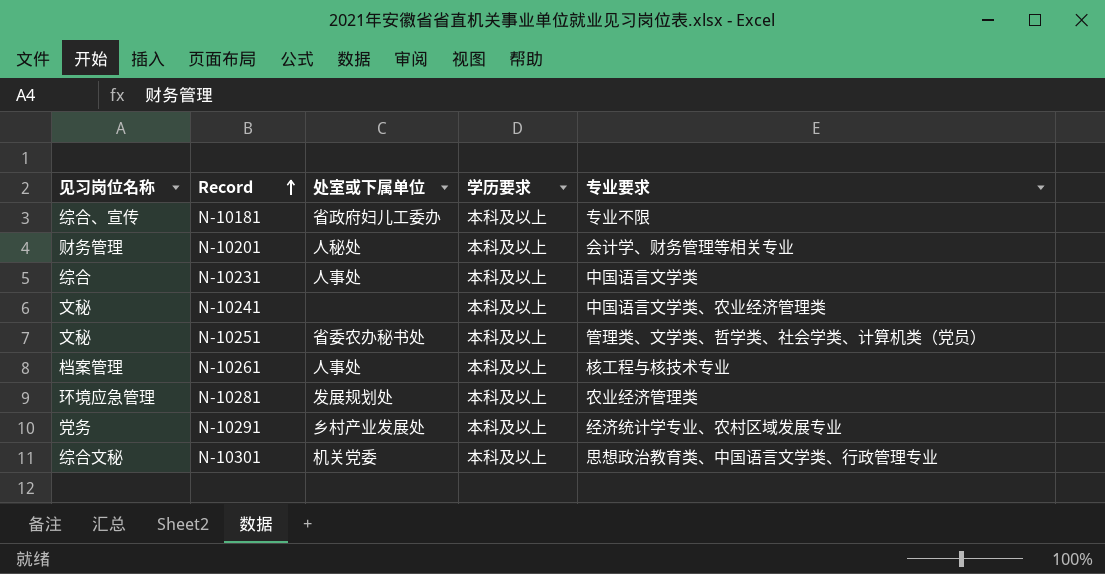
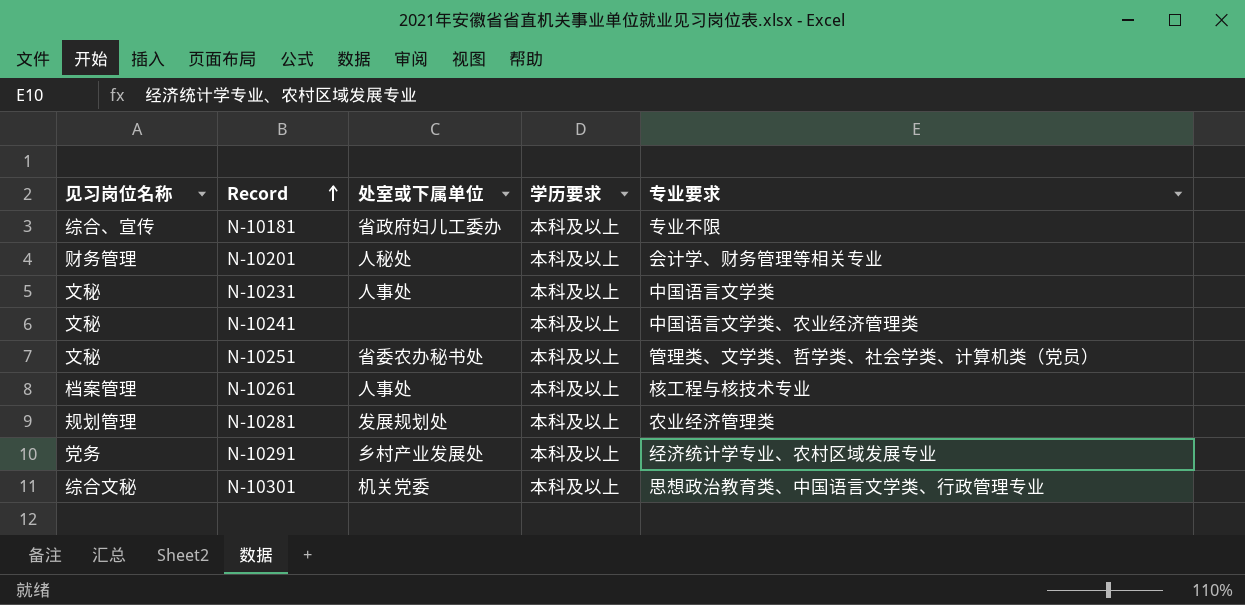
N-10231 | 见习岗位名称: 综合 -> 文秘
N-10281 | 见习岗位名称: 环境应急管理 -> 规划管理

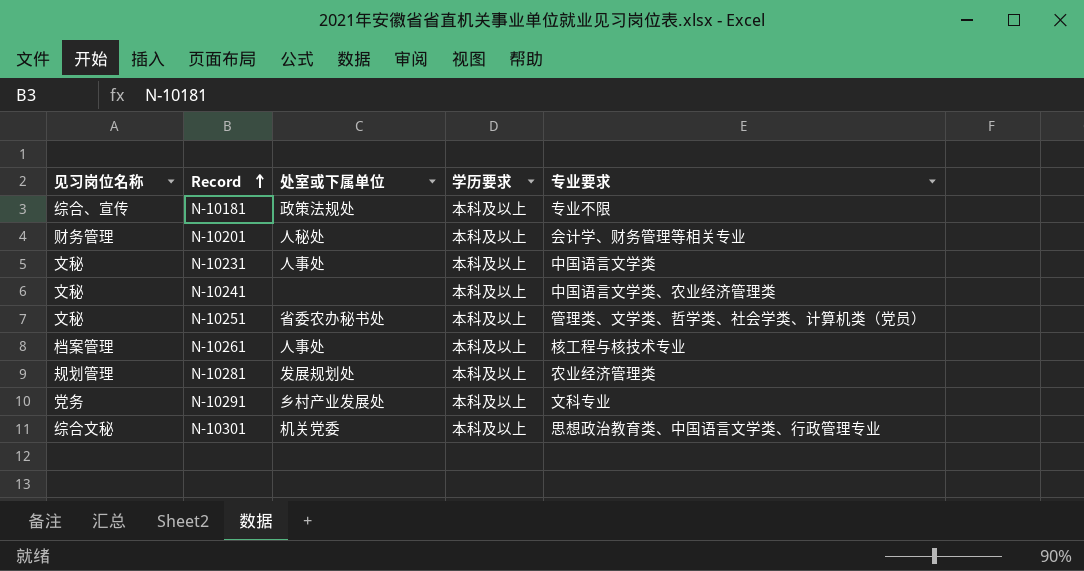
N-10181 | 处室或下属单位: 省政府妇儿工委办 -> 政策法规处
N-10291 | 专业要求: 经济统计学专业、农村区域发展专业 -> 文科专业

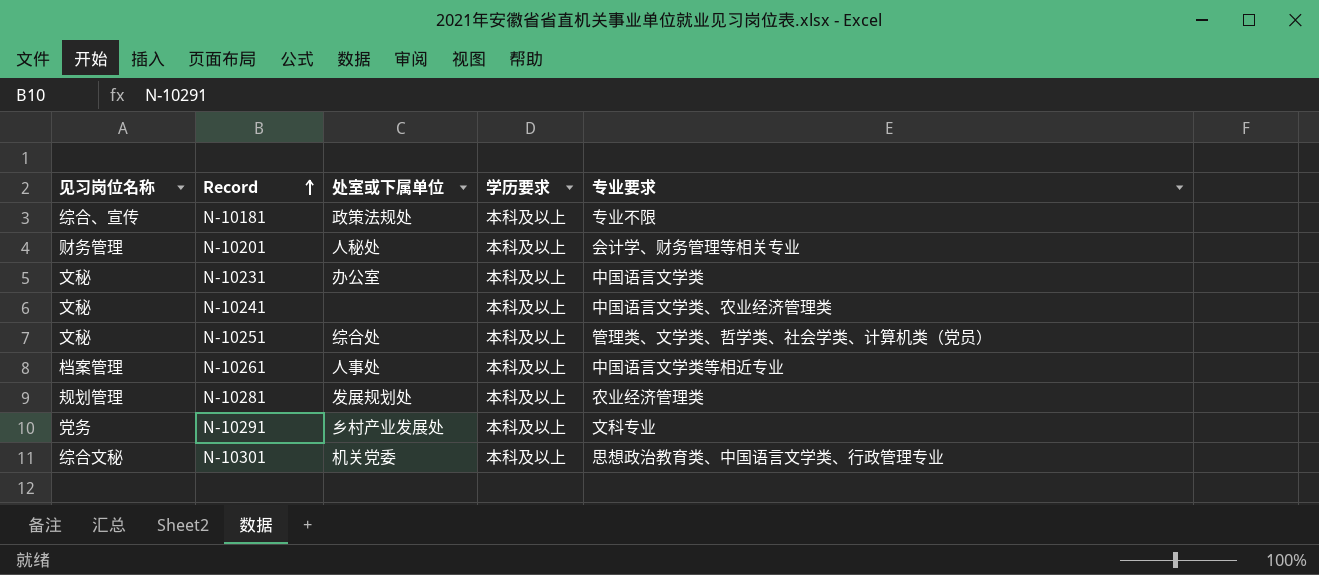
N-10231 | 处室或下属单位: 人事处 -> 办公室
N-10251 | 处室或下属单位: 省委农办秘书处 -> 综合处
N-10261 | 专业要求: 核工程与核技术专业 -> 中国语言文学类等相近专业

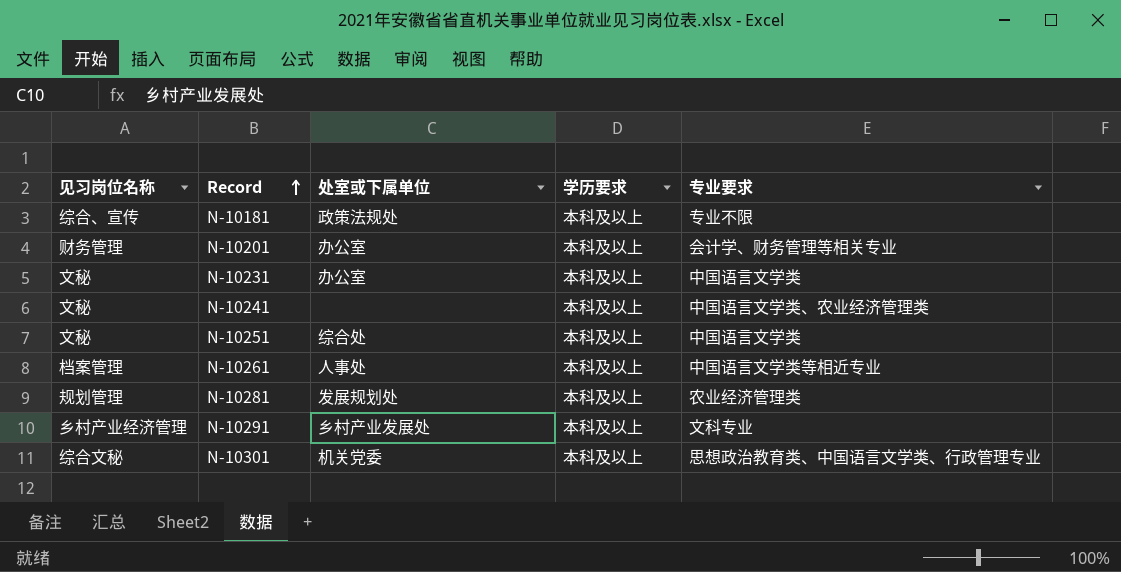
N-10201 | 处室或下属单位: 人秘处 -> 办公室
N-10251 | 专业要求: 管理类、文学类、哲学类、社会学类、计算机类（党员） -> 中国语言文学类
N-10291 | 见习岗位名称: 党务 -> 乡村产业经济管理

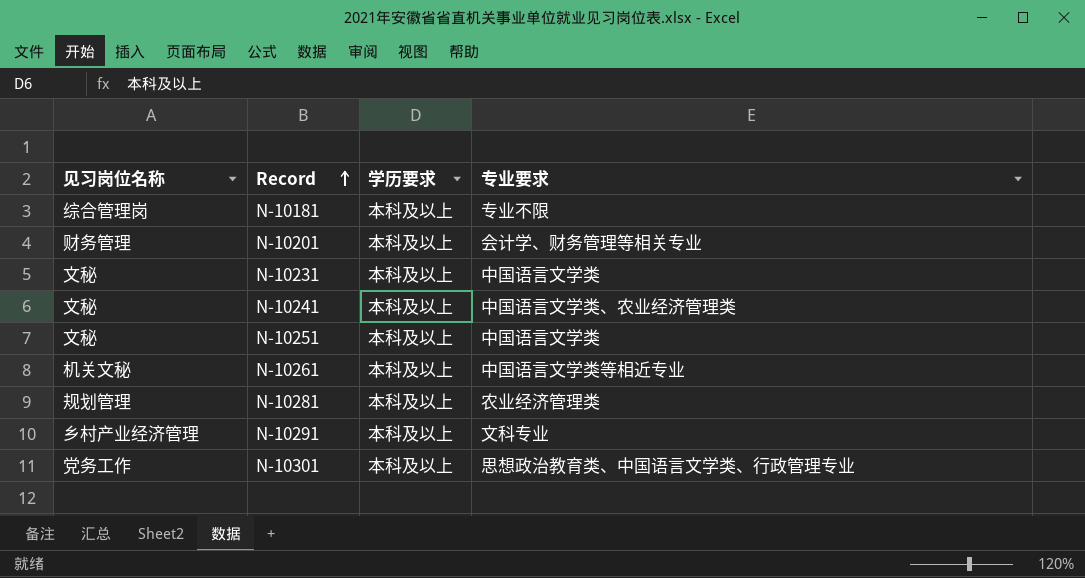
column 处室或下属单位 | position: 3 -> none
N-10181 | 见习岗位名称: 综合、宣传 -> 综合管理岗
N-10261 | 见习岗位名称: 档案管理 -> 机关文秘
N-10301 | 见习岗位名称: 综合文秘 -> 党务工作

